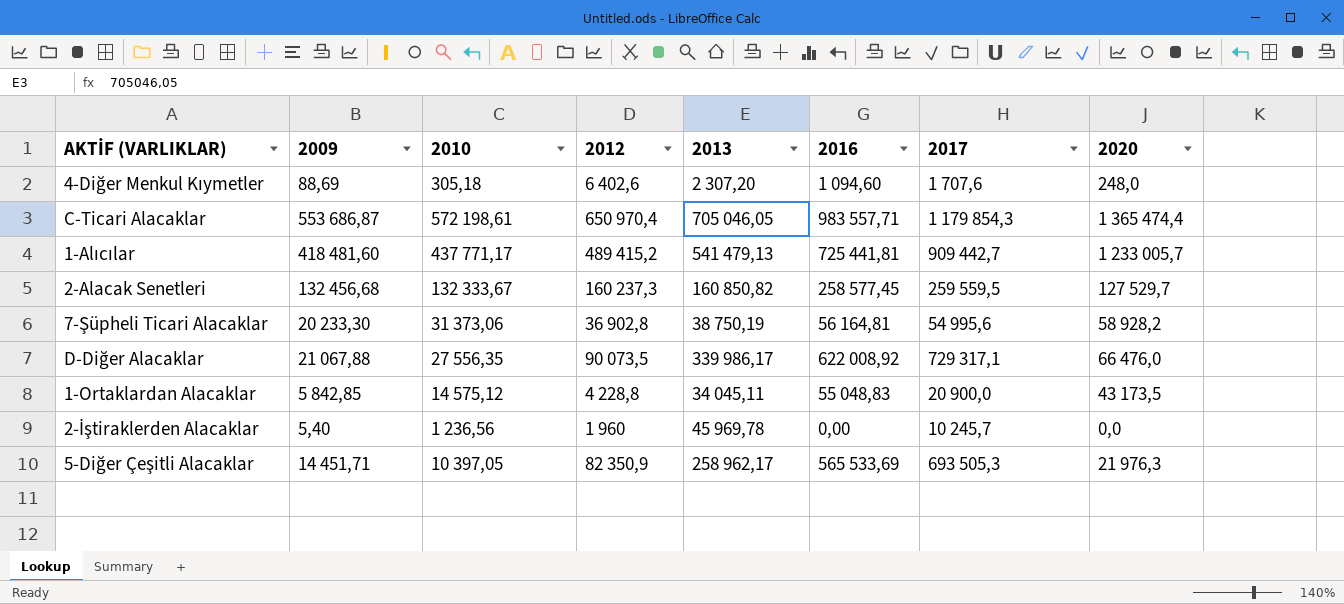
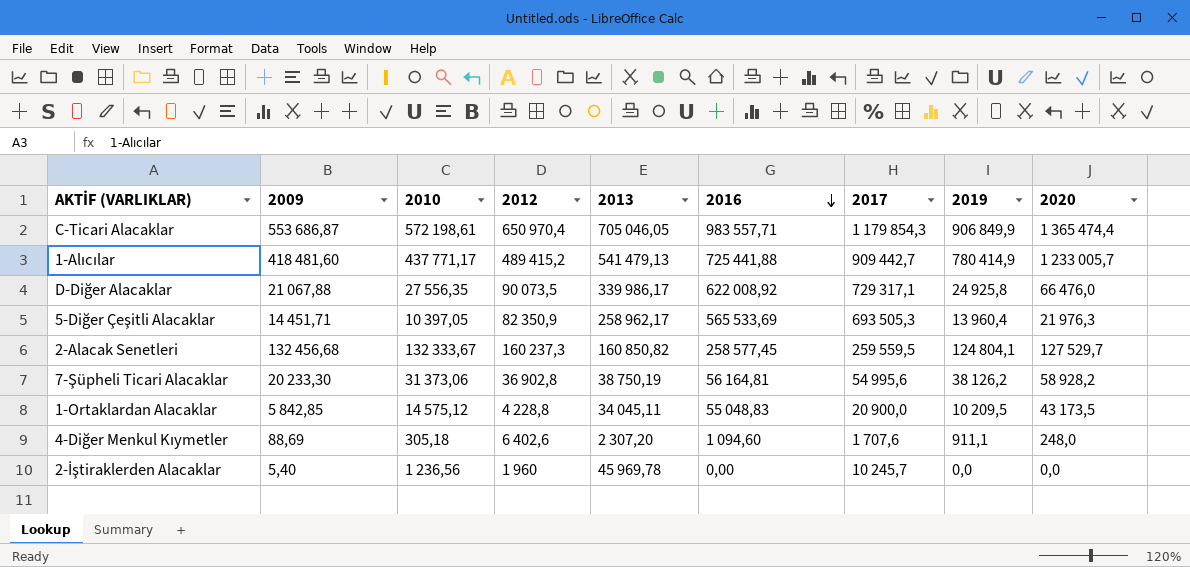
row order: none -> 2016 descending
column 2019 | position: none -> 8
1-Alıcılar | 2016: 725 441,81 -> 725 441,88

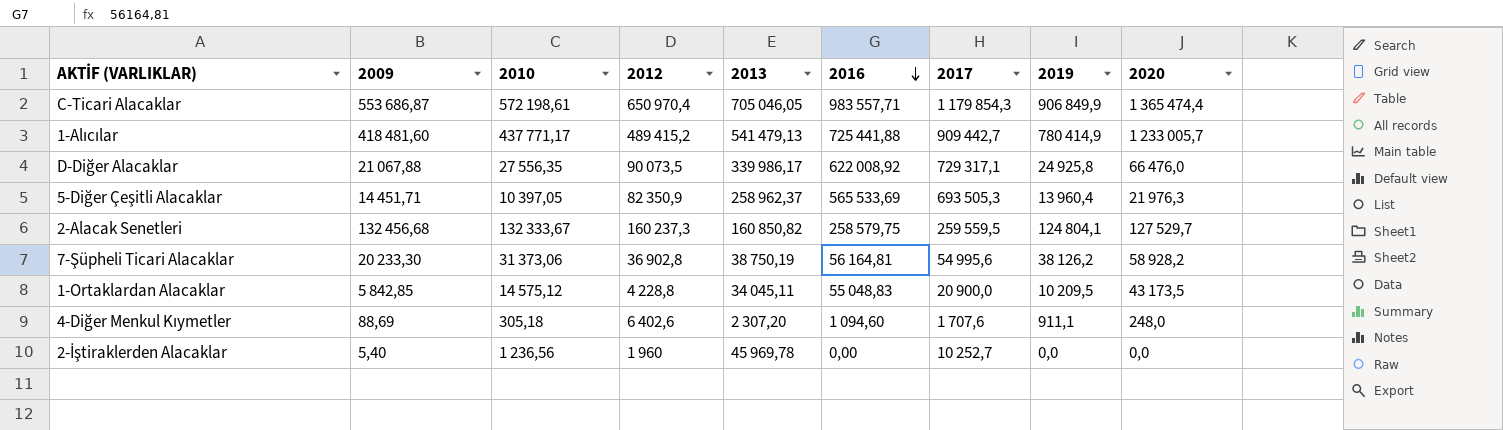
5-Diğer Çeşitli Alacaklar | 2013: 258 962,17 -> 258 962,37
2-Alacak Senetleri | 2016: 258 577,45 -> 258 579,75
2-İştiraklerden Alacaklar | 2017: 10 245,7 -> 10 252,7

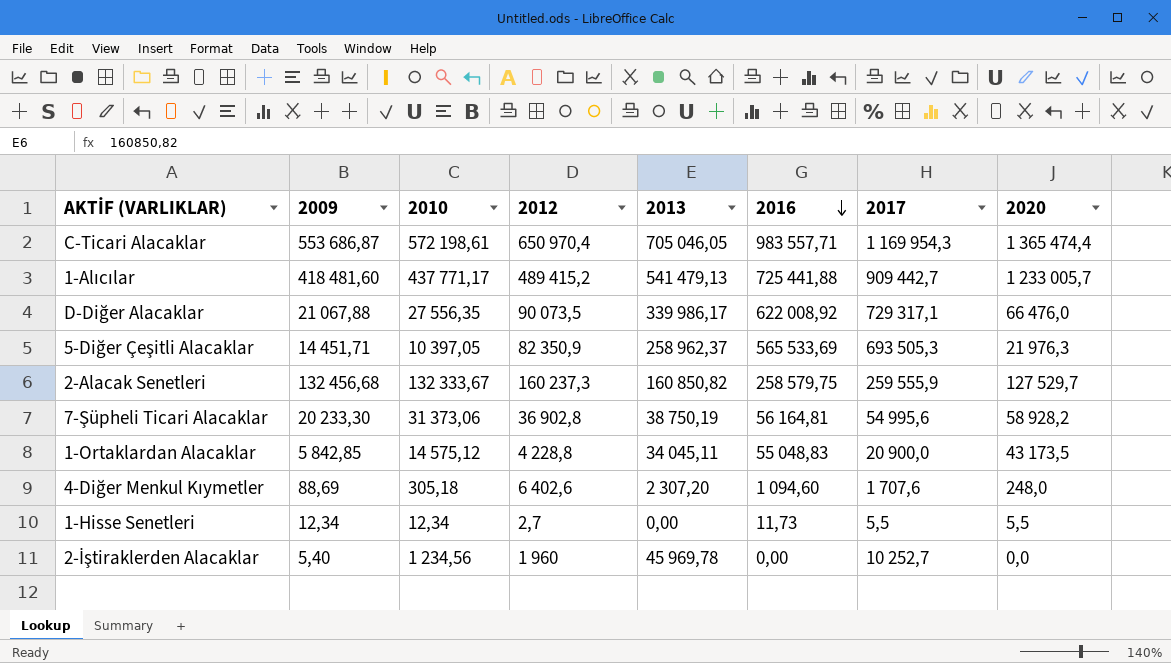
column 2019 | position: 8 -> none
C-Ticari Alacaklar | 2017: 1 179 854,3 -> 1 169 954,3
2-Alacak Senetleri | 2017: 259 559,5 -> 259 555,9
row 1-Hisse Senetleri: none -> 12,34 | 12,34 | 2,7 | 0,00 | 11,73 | 5,5 | 5,5
2-İştiraklerden Alacaklar | 2010: 1 236,56 -> 1 234,56

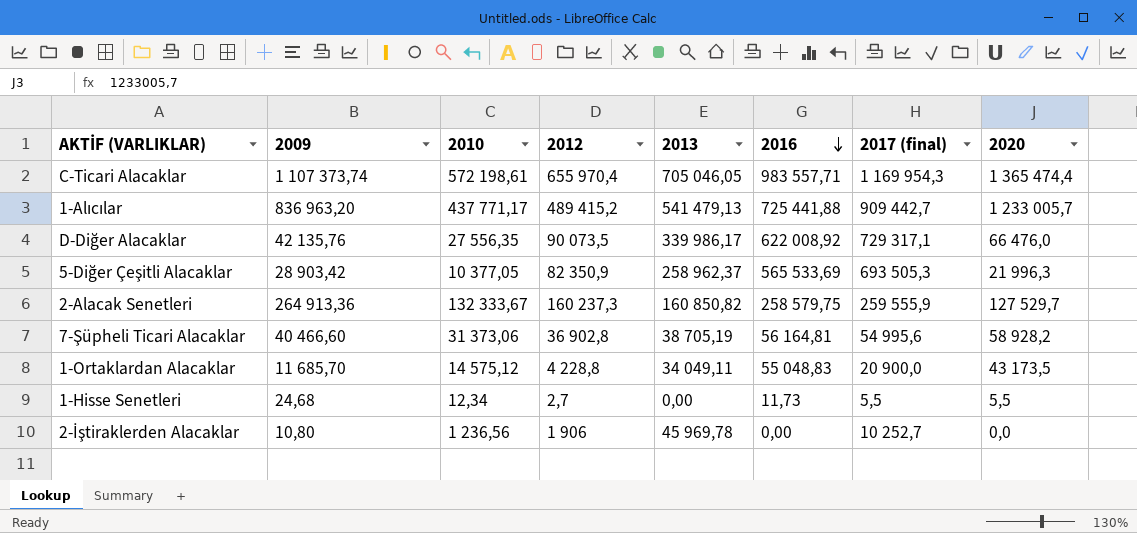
column name: 2017 -> 2017 (final)
row 4-Diğer Menkul Kıymetler: 88,69 | 305,18 | 6 402,6 | 2 307,20 | 1 094,60 | 1 707,6 | 248,0 -> none
C-Ticari Alacaklar | 2009: 553 686,87 -> 1 107 373,74
C-Ticari Alacaklar | 2012: 650 970,4 -> 655 970,4
1-Alıcılar | 2009: 418 481,60 -> 836 963,20
D-Diğer Alacaklar | 2009: 21 067,88 -> 42 135,76
5-Diğer Çeşitli Alacaklar | 2009: 14 451,71 -> 28 903,42
5-Diğer Çeşitli Alacaklar | 2010: 10 397,05 -> 10 377,05
5-Diğer Çeşitli Alacaklar | 2020: 21 976,3 -> 21 996,3
2-Alacak Senetleri | 2009: 132 456,68 -> 264 913,36
7-Şüpheli Ticari Alacaklar | 2009: 20 233,30 -> 40 466,60
7-Şüpheli Ticari Alacaklar | 2013: 38 750,19 -> 38 705,19
1-Ortaklardan Alacaklar | 2009: 5 842,85 -> 11 685,70
1-Ortaklardan Alacaklar | 2013: 34 045,11 -> 34 049,11
1-Hisse Senetleri | 2009: 12,34 -> 24,68
2-İştiraklerden Alacaklar | 2009: 5,40 -> 10,80
2-İştiraklerden Alacaklar | 2010: 1 234,56 -> 1 236,56
2-İştiraklerden Alacaklar | 2012: 1 960 -> 1 906

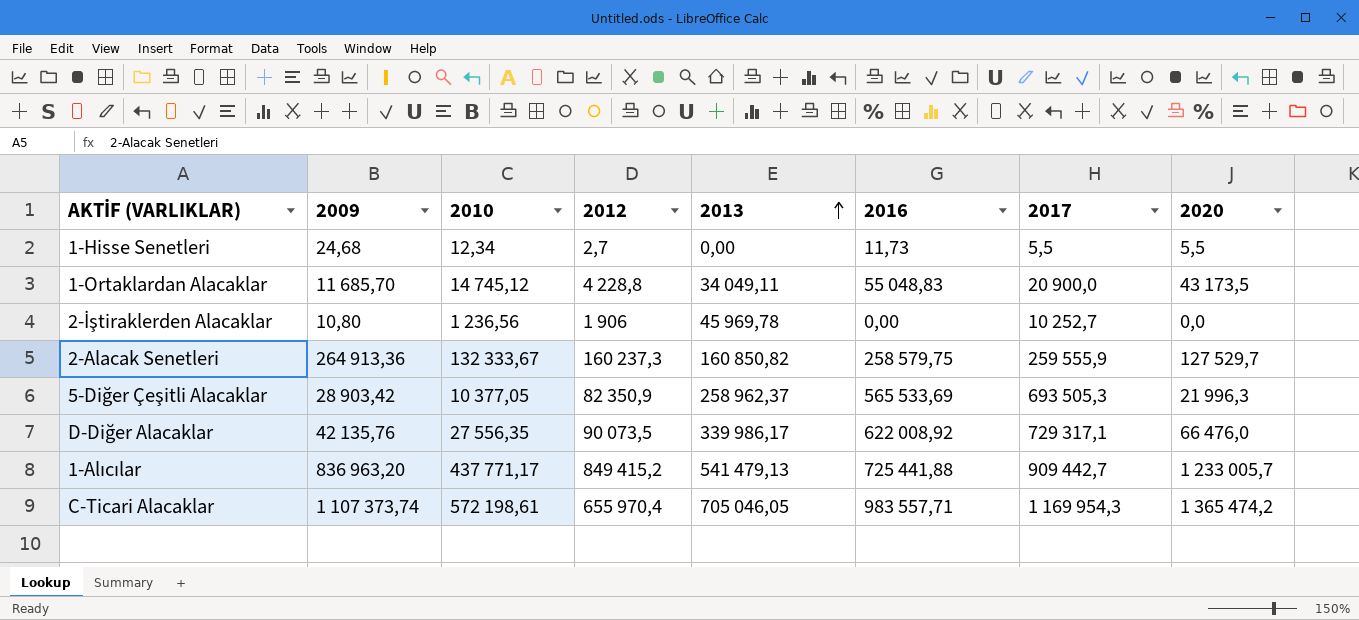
row order: 2016 descending -> 2013 ascending
column name: 2017 (final) -> 2017
row 7-Şüpheli Ticari Alacaklar: 40 466,60 | 31 373,06 | 36 902,8 | 38 705,19 | 56 164,81 | 54 995,6 | 58 928,2 -> none
1-Ortaklardan Alacaklar | 2010: 14 575,12 -> 14 745,12
1-Alıcılar | 2012: 489 415,2 -> 849 415,2
C-Ticari Alacaklar | 2020: 1 365 474,4 -> 1 365 474,2

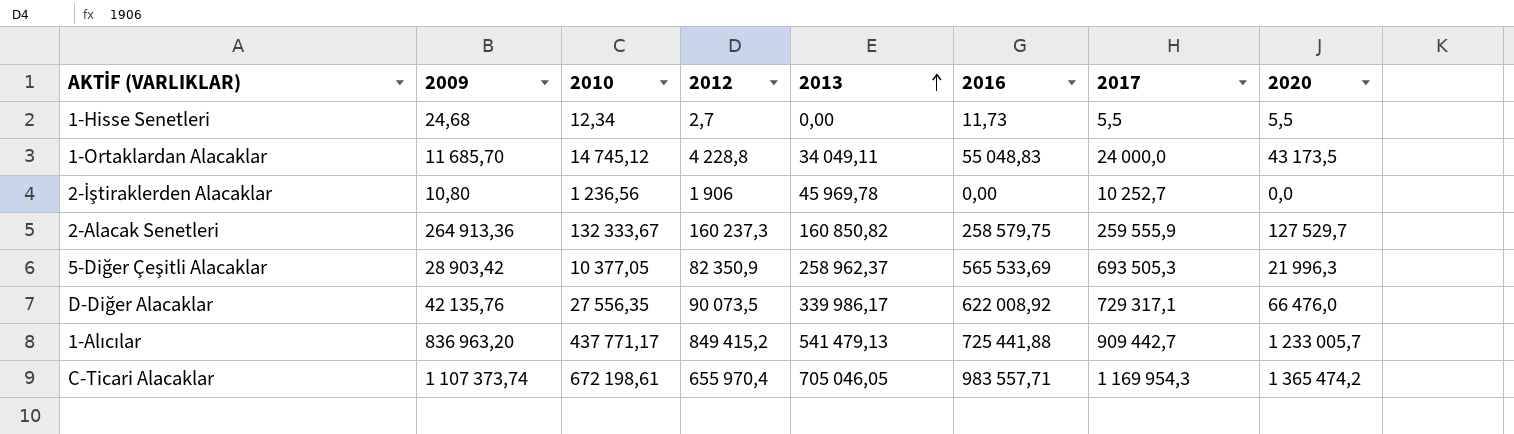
1-Ortaklardan Alacaklar | 2017: 20 900,0 -> 24 000,0
C-Ticari Alacaklar | 2010: 572 198,61 -> 672 198,61

